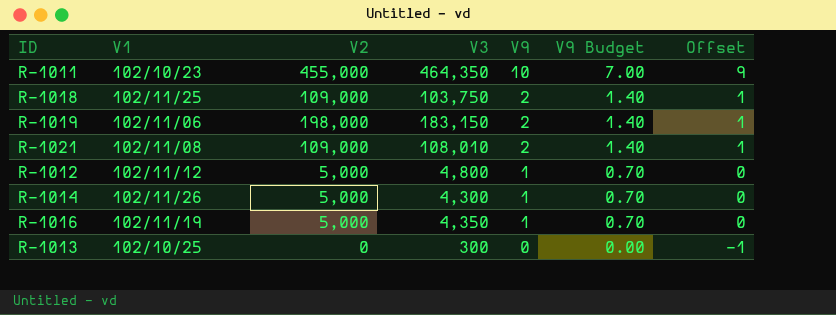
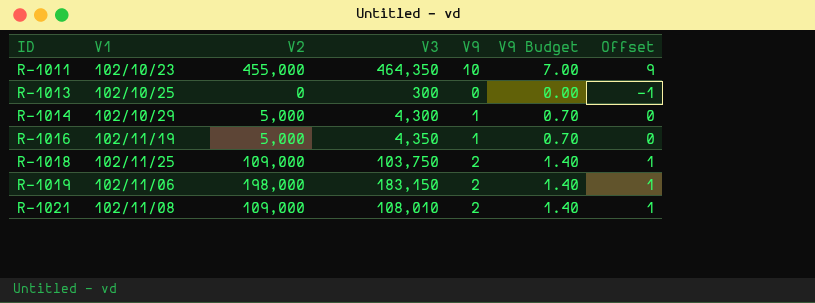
row order: V9 descending -> ID ascending
row R-1012: 102/11/12 | 5,000 | 4,800 | 1 | 0.70 | 0 -> none
R-1014 | V1: 102/11/26 -> 102/10/29

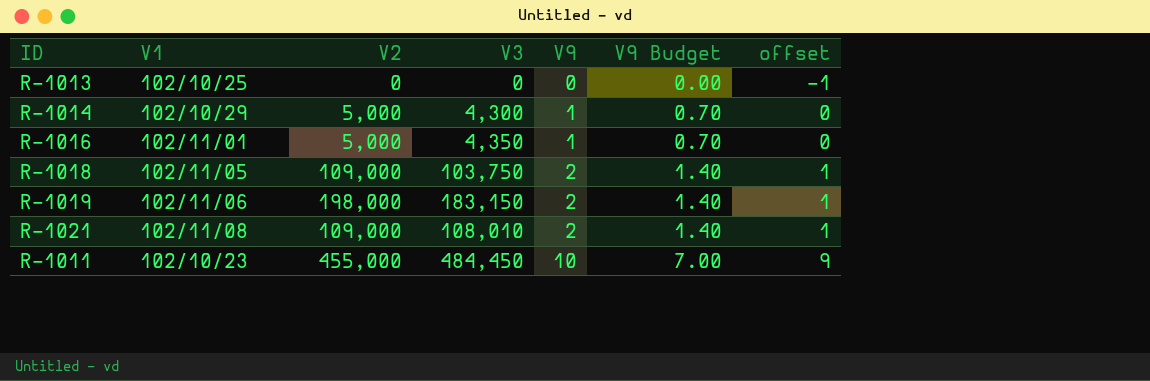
row order: ID ascending -> V9 ascending
column name: Offset -> offset
R-1013 | V3: 300 -> 0
R-1016 | V1: 102/11/19 -> 102/11/01
R-1018 | V1: 102/11/25 -> 102/11/05
R-1011 | V3: 464,350 -> 484,450

